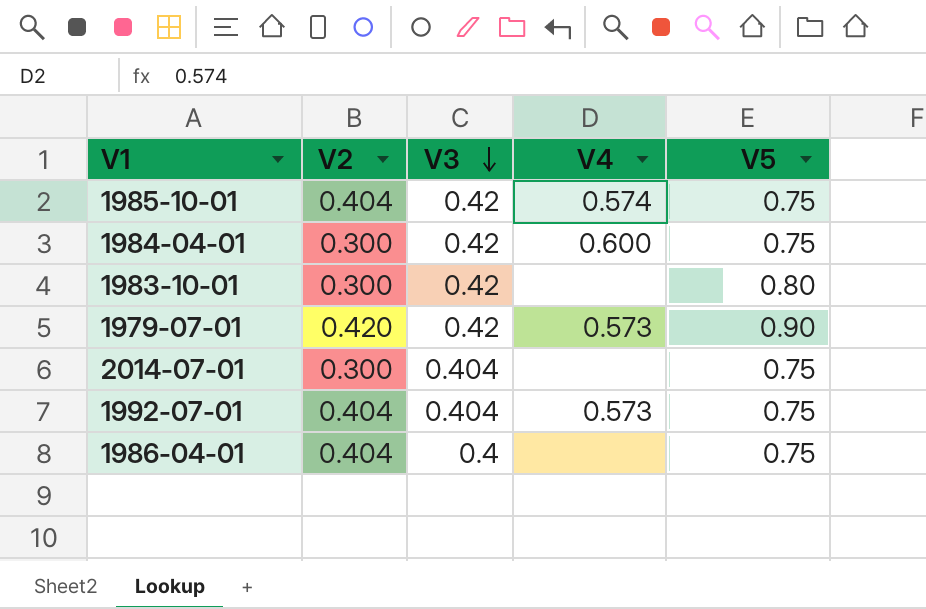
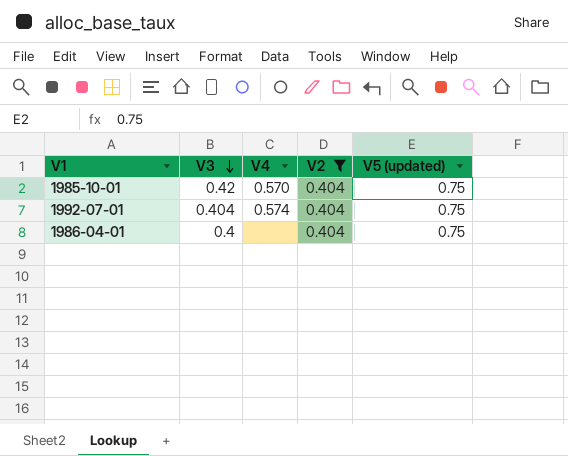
filter: none -> V2 = 0.404
column V2 | position: 2 -> 4
column name: V5 -> V5 (updated)
1985-10-01 | V4: 0.574 -> 0.570
1992-07-01 | V4: 0.573 -> 0.574

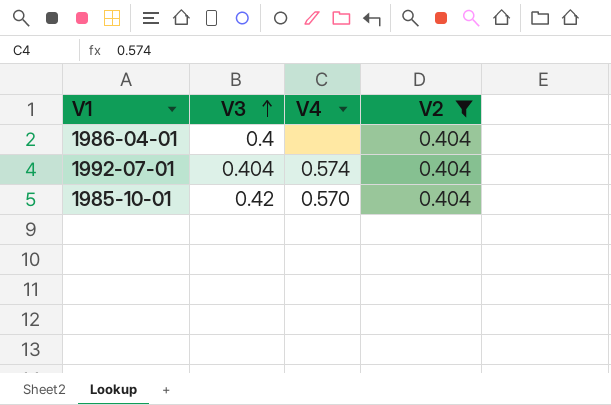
row order: V3 descending -> V3 ascending
column V5 (updated) | position: 5 -> none

